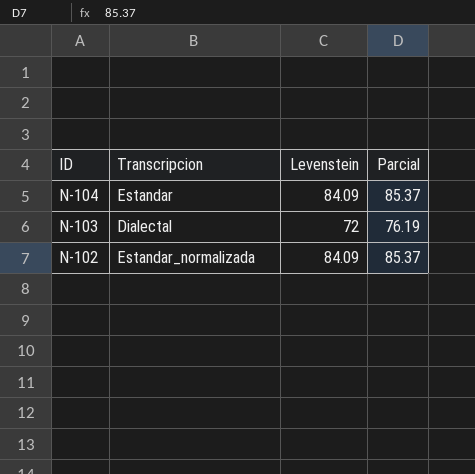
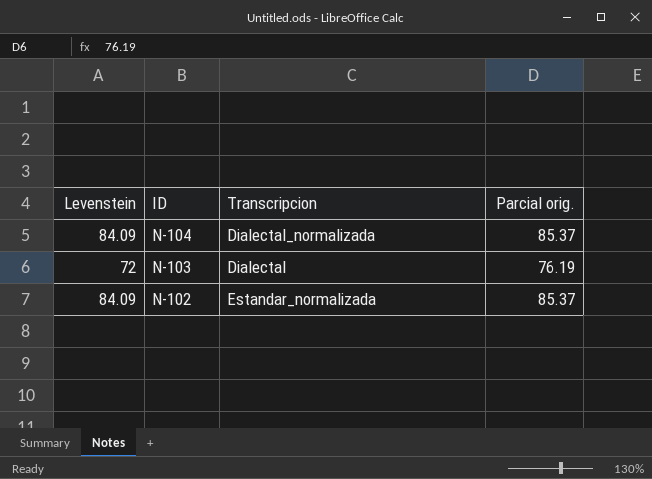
column Levenstein | position: 3 -> 1
column name: Parcial -> Parcial orig.
N-104 | Transcripcion: Estandar -> Dialectal_normalizada

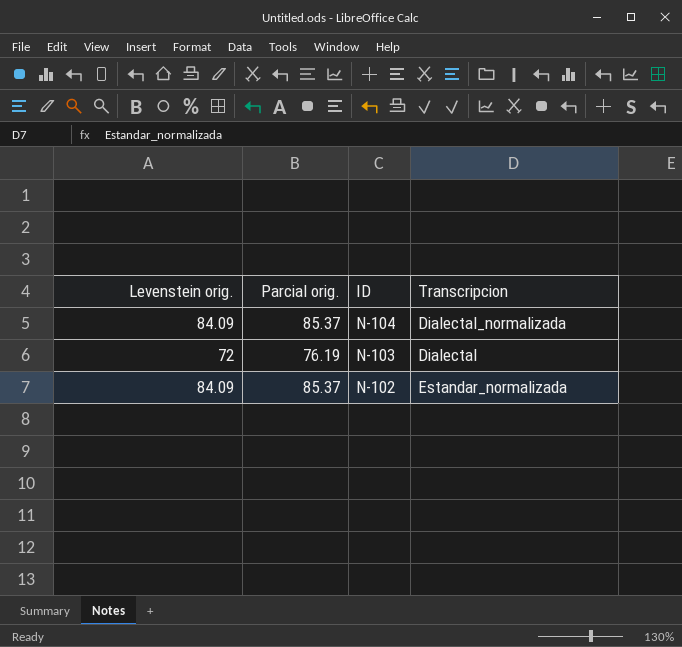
column name: Levenstein -> Levenstein orig.
column Parcial orig. | position: 4 -> 2

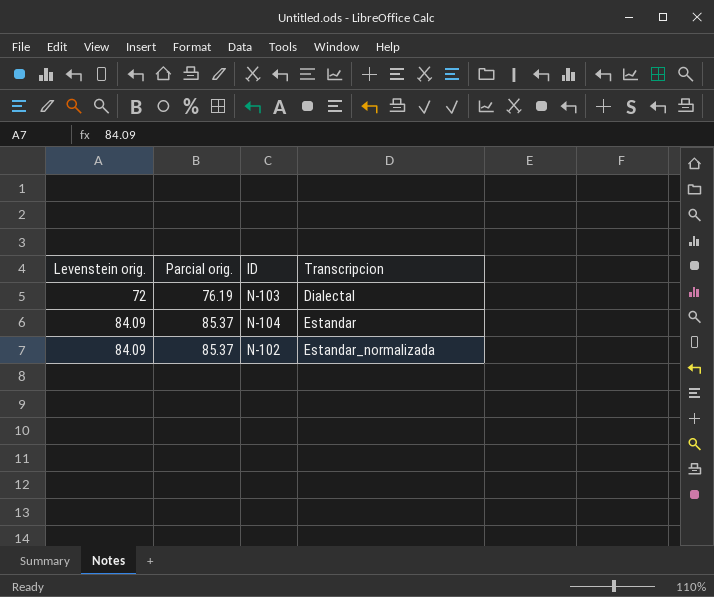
row order: ID descending -> Levenstein orig. ascending
N-104 | Transcripcion: Dialectal_normalizada -> Estandar

